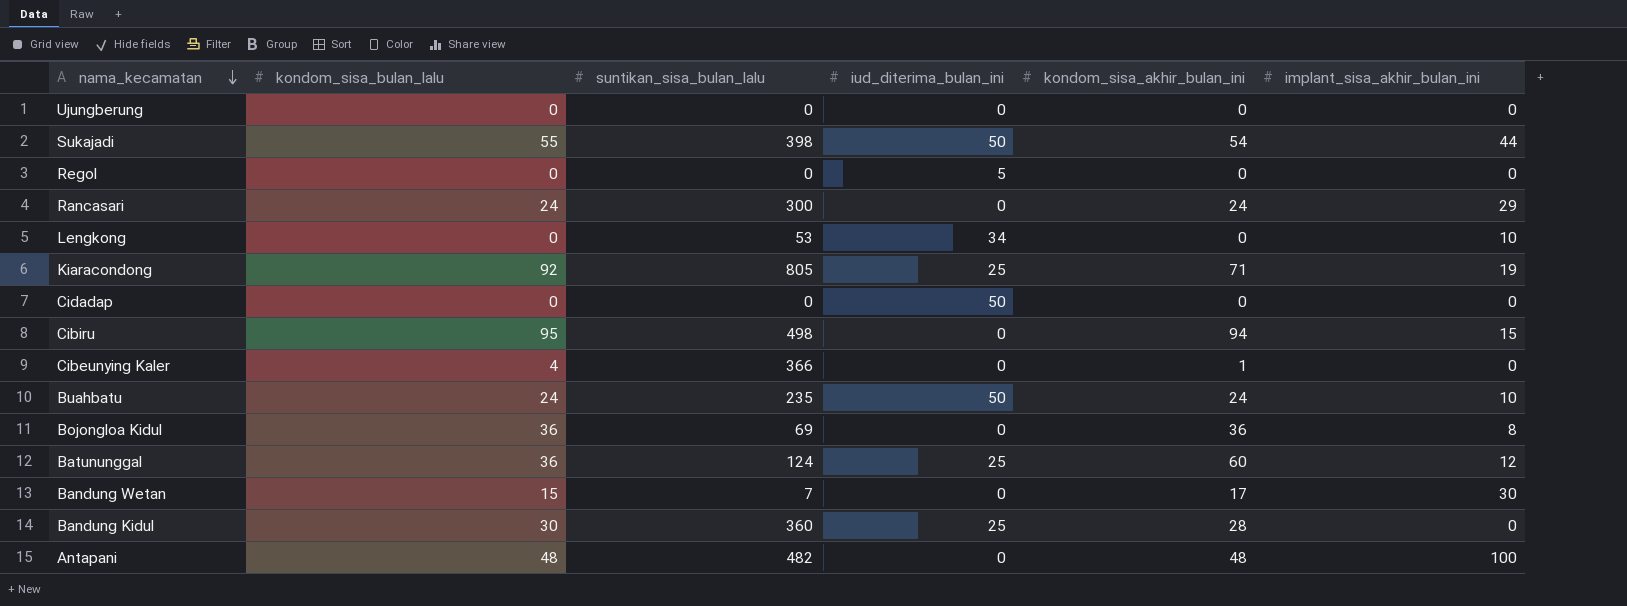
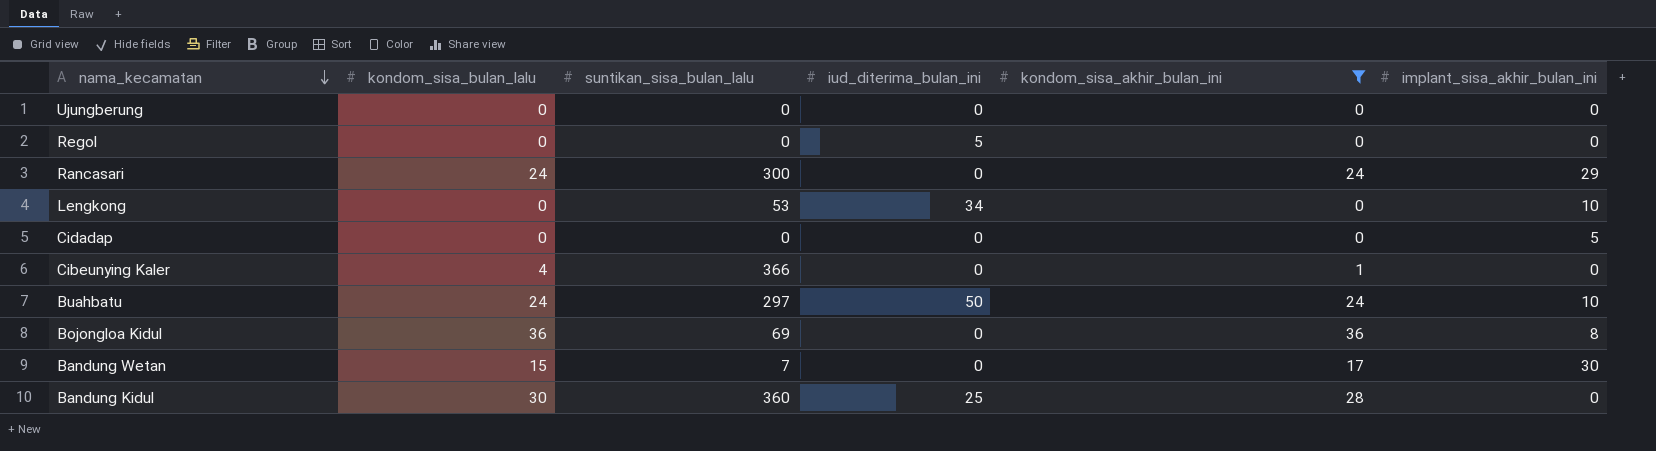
filter: none -> kondom_sisa_akhir_bulan_ini <= 36
Cidadap | iud_diterima_bulan_ini: 50 -> 0
Cidadap | implant_sisa_akhir_bulan_ini: 0 -> 5
Buahbatu | suntikan_sisa_bulan_lalu: 235 -> 297

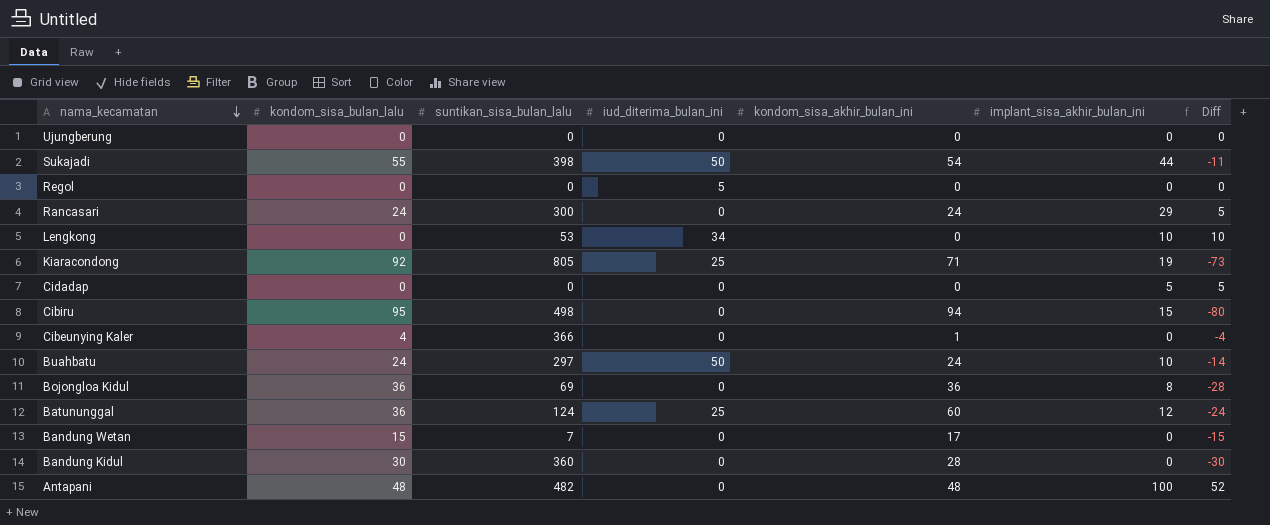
filter: kondom_sisa_akhir_bulan_ini <= 36 -> none
column Diff | formula: none -> [implant_sisa_akhir_bulan_ini] - [kondom_sisa_bulan_lalu]
Bandung Wetan | implant_sisa_akhir_bulan_ini: 30 -> 0
Bandung Kidul | iud_diterima_bulan_ini: 25 -> 0

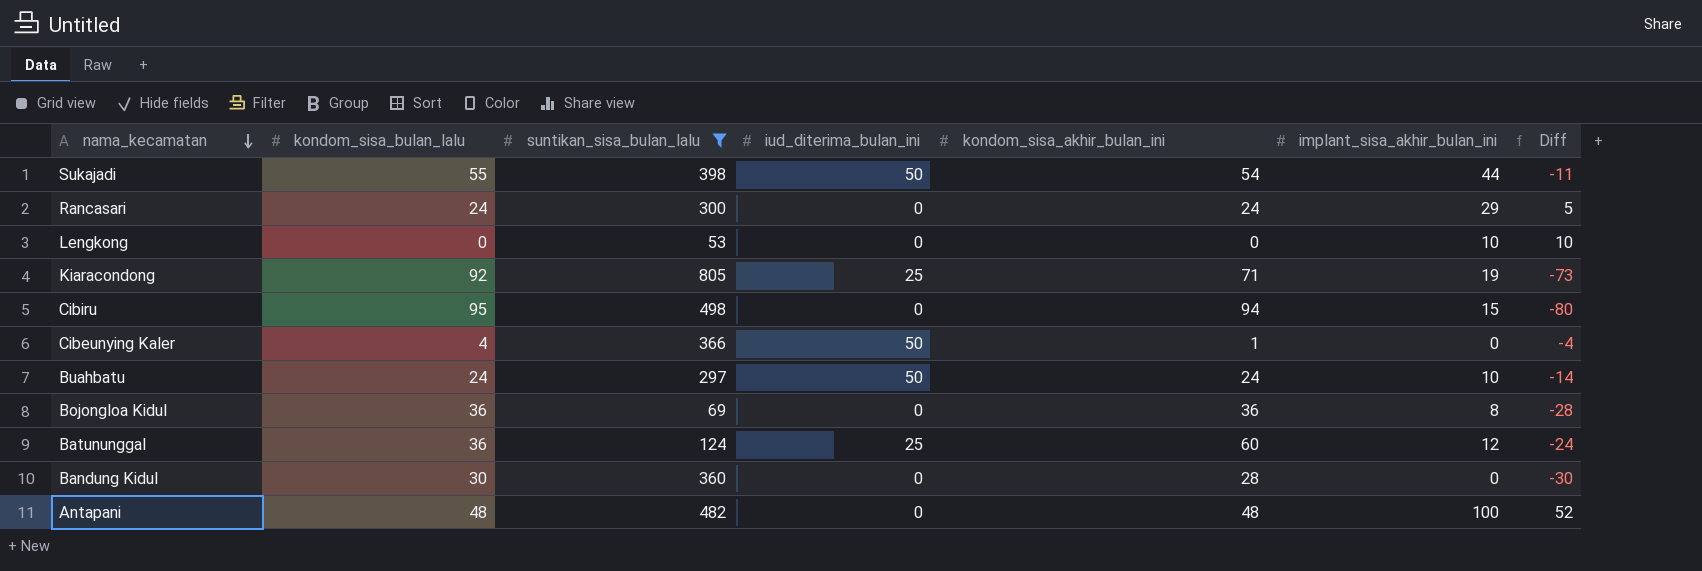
filter: none -> suntikan_sisa_bulan_lalu >= 53
Lengkong | iud_diterima_bulan_ini: 34 -> 0
Cibeunying Kaler | iud_diterima_bulan_ini: 0 -> 50

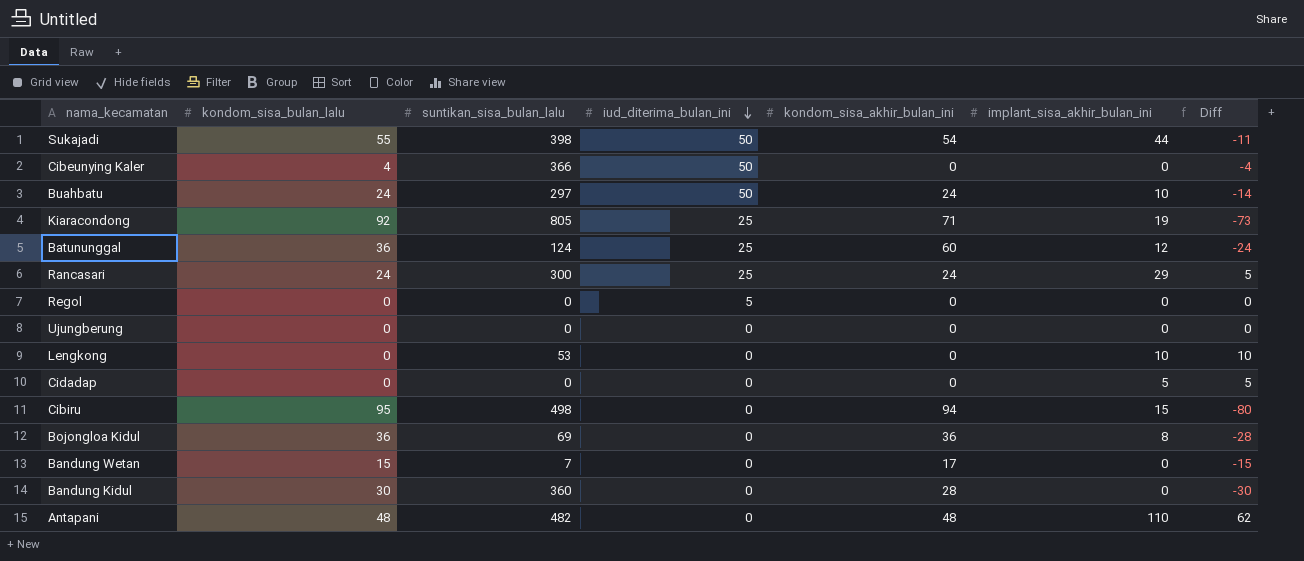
filter: suntikan_sisa_bulan_lalu >= 53 -> none
row order: nama_kecamatan descending -> iud_diterima_bulan_ini descending
Cibeunying Kaler | kondom_sisa_akhir_bulan_ini: 1 -> 0
Rancasari | iud_diterima_bulan_ini: 0 -> 25
Antapani | implant_sisa_akhir_bulan_ini: 100 -> 110
Antapani | Diff: 52 -> 62

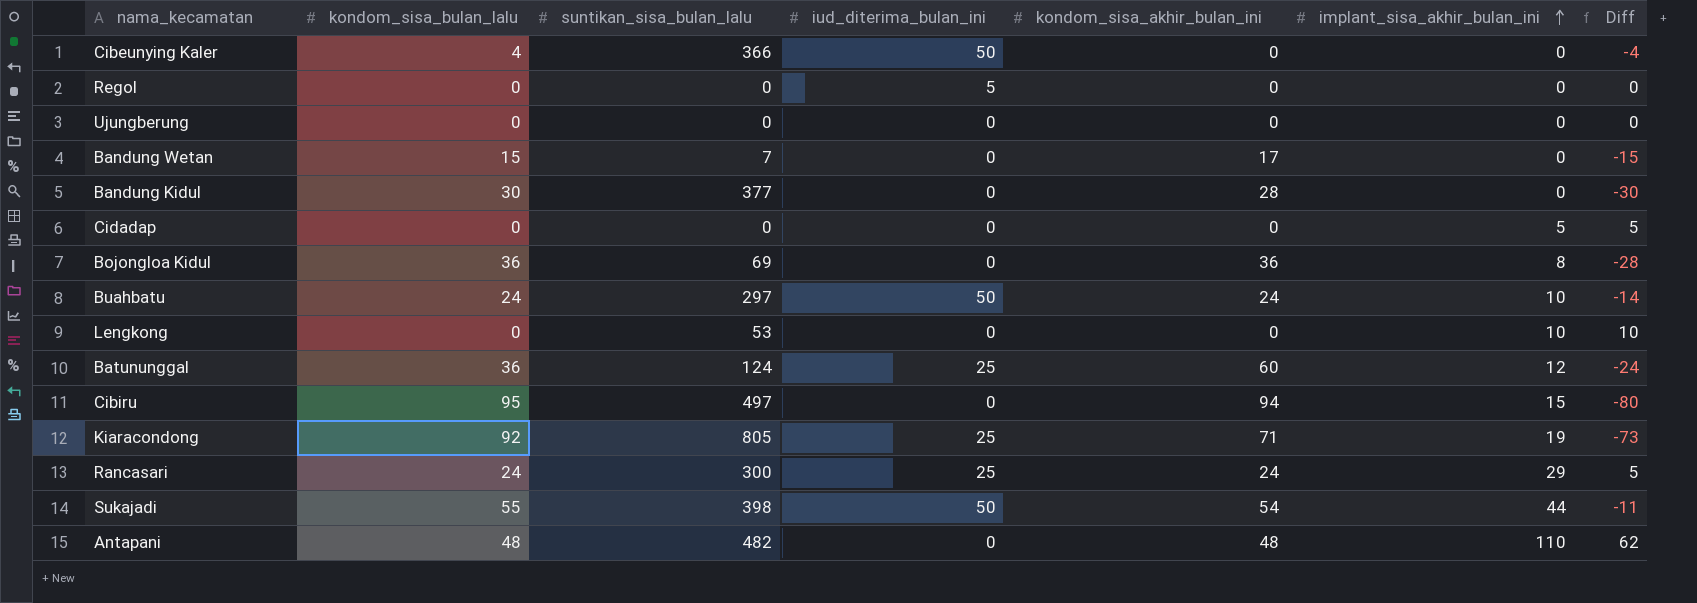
row order: iud_diterima_bulan_ini descending -> implant_sisa_akhir_bulan_ini ascending
Bandung Kidul | suntikan_sisa_bulan_lalu: 360 -> 377
Cibiru | suntikan_sisa_bulan_lalu: 498 -> 497

